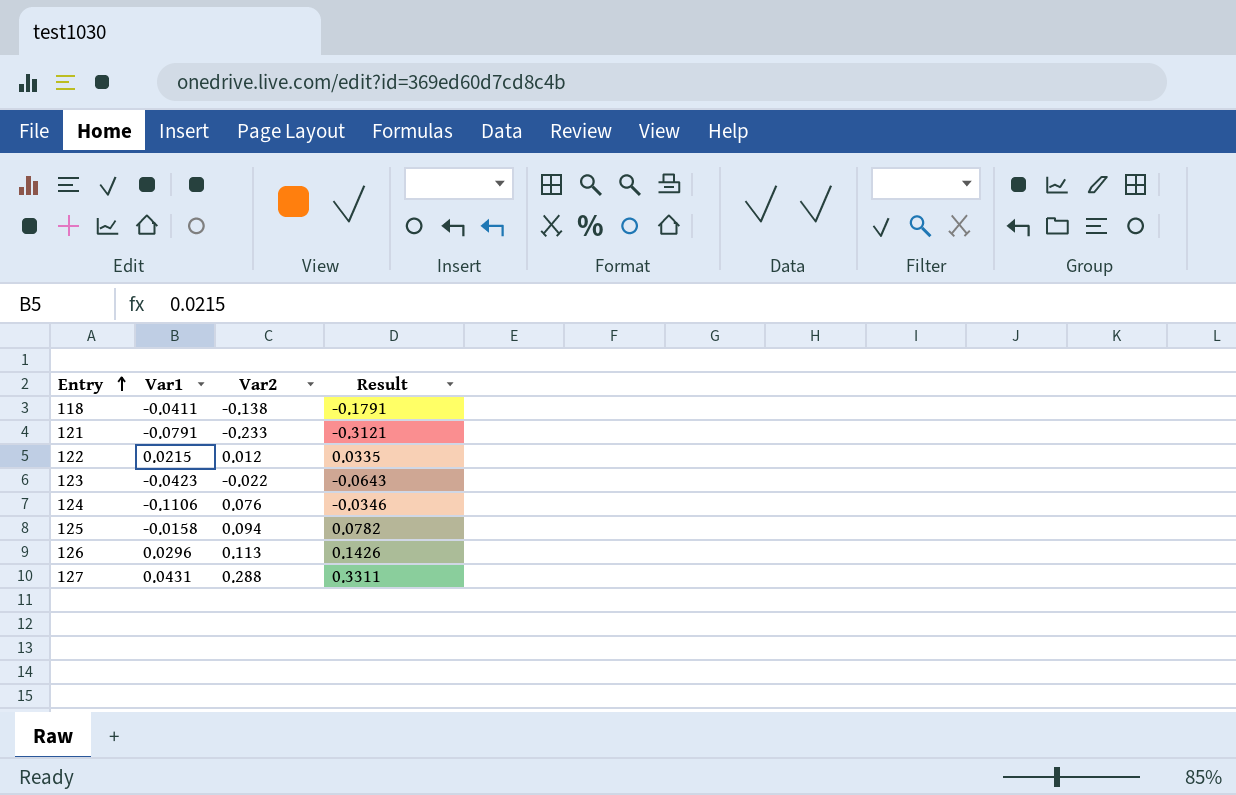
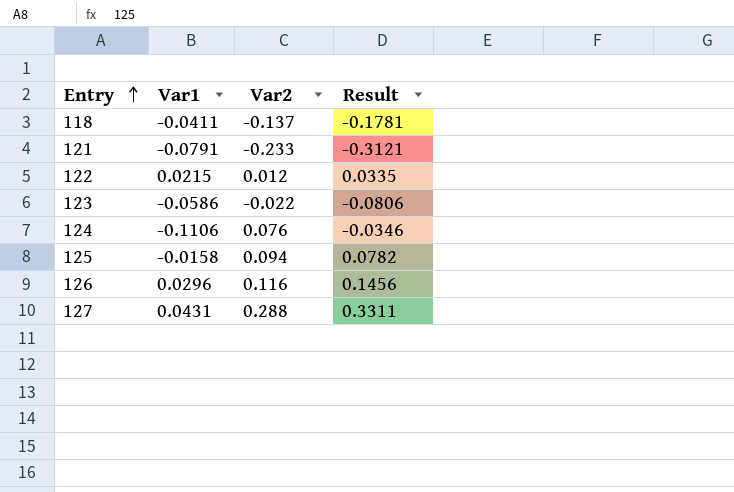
118 | Var2: -0.138 -> -0.137
118 | Result: -0.1791 -> -0.1781
123 | Var1: -0.0423 -> -0.0586
123 | Result: -0.0643 -> -0.0806
126 | Var2: 0.113 -> 0.116
126 | Result: 0.1426 -> 0.1456

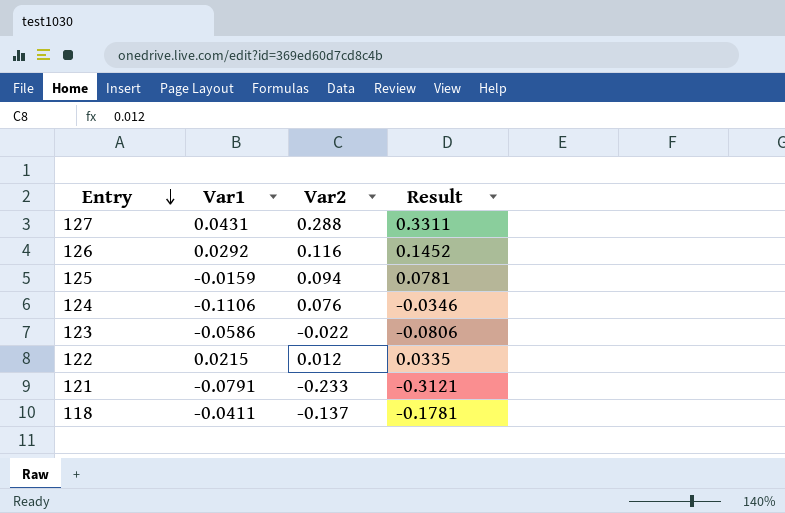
row order: Entry ascending -> Entry descending
126 | Var1: 0.0296 -> 0.0292
126 | Result: 0.1456 -> 0.1452
125 | Var1: -0.0158 -> -0.0159
125 | Result: 0.0782 -> 0.0781

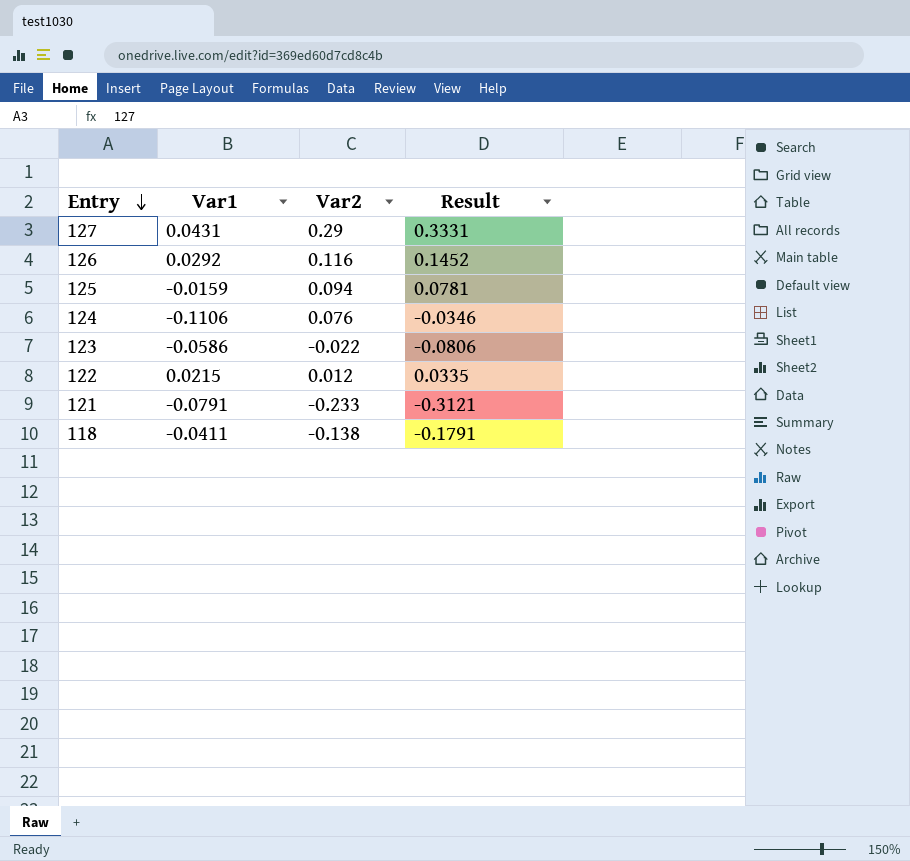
127 | Var2: 0.288 -> 0.29
127 | Result: 0.3311 -> 0.3331
118 | Var2: -0.137 -> -0.138
118 | Result: -0.1781 -> -0.1791

